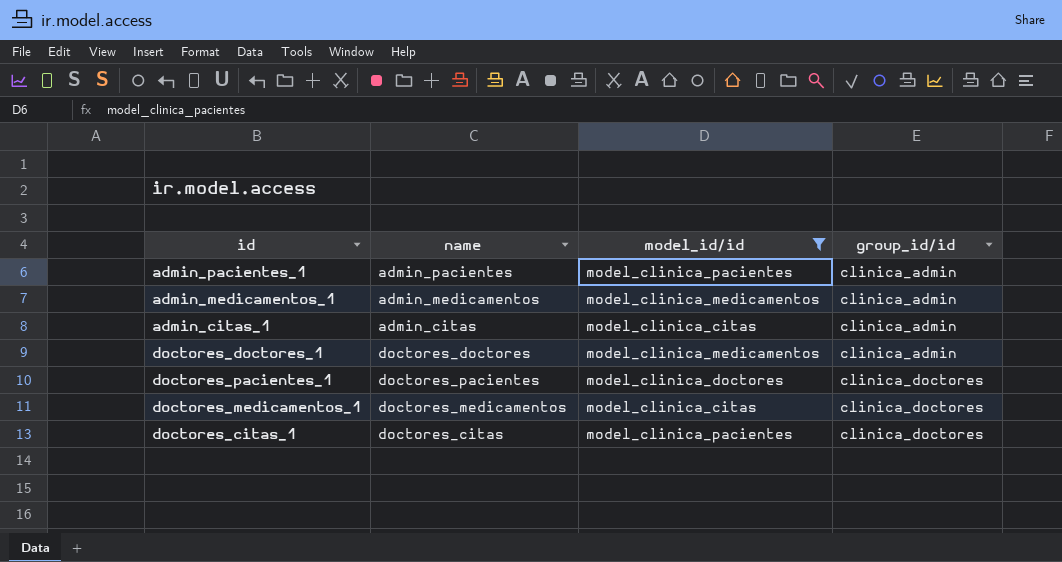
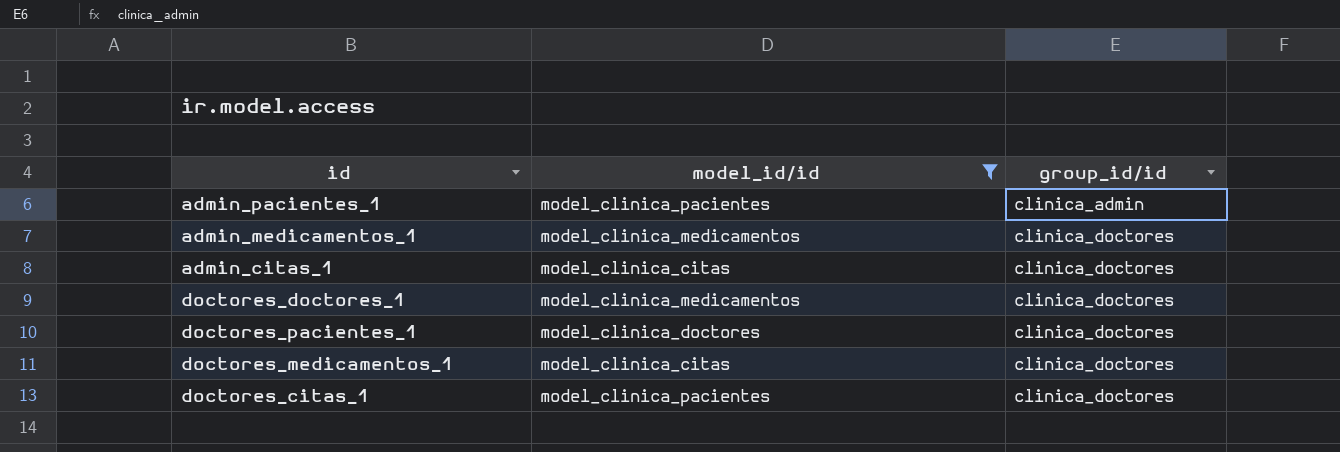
column name | position: 2 -> none
admin_medicamentos_1 | group_id/id: clinica_admin -> clinica_doctores
admin_citas_1 | group_id/id: clinica_admin -> clinica_doctores
doctores_doctores_1 | group_id/id: clinica_admin -> clinica_doctores

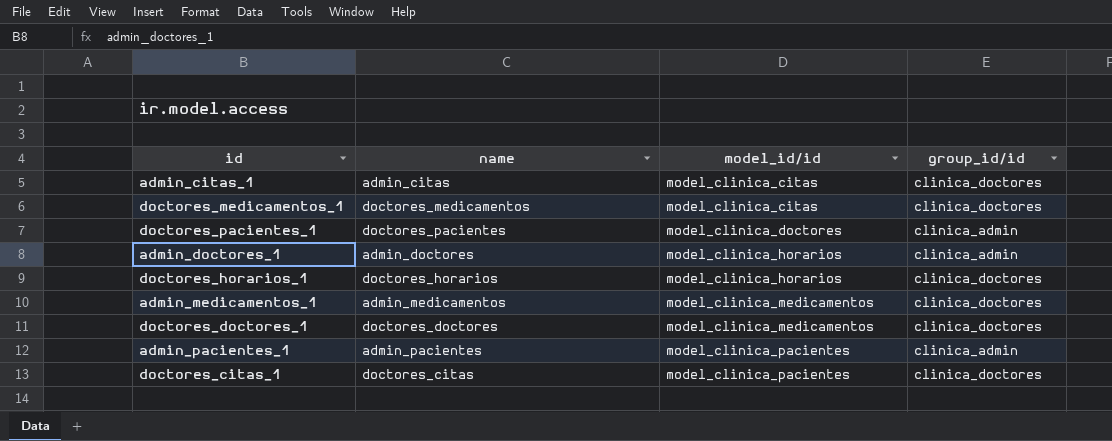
filter: model_id/id != model_clinica_horarios -> none
row order: group_id/id ascending -> model_id/id ascending
column name | position: none -> 2
doctores_pacientes_1 | group_id/id: clinica_doctores -> clinica_admin

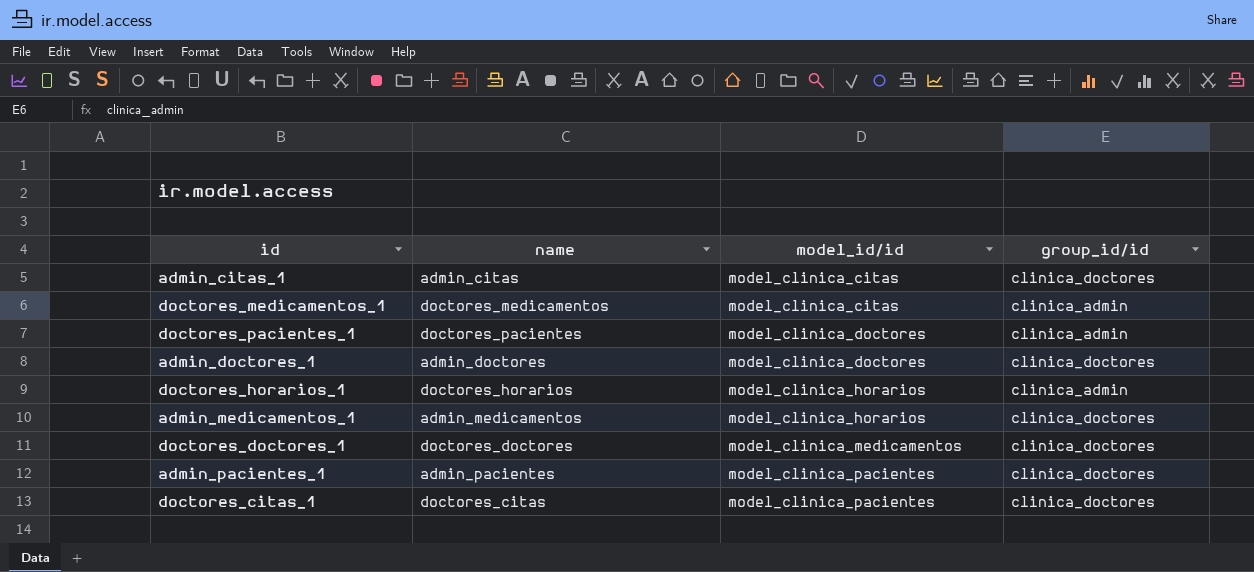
doctores_medicamentos_1 | group_id/id: clinica_doctores -> clinica_admin
admin_doctores_1 | model_id/id: model_clinica_horarios -> model_clinica_doctores
admin_doctores_1 | group_id/id: clinica_admin -> clinica_doctores
doctores_horarios_1 | group_id/id: clinica_doctores -> clinica_admin
admin_medicamentos_1 | model_id/id: model_clinica_medicamentos -> model_clinica_horarios
admin_pacientes_1 | group_id/id: clinica_admin -> clinica_doctores

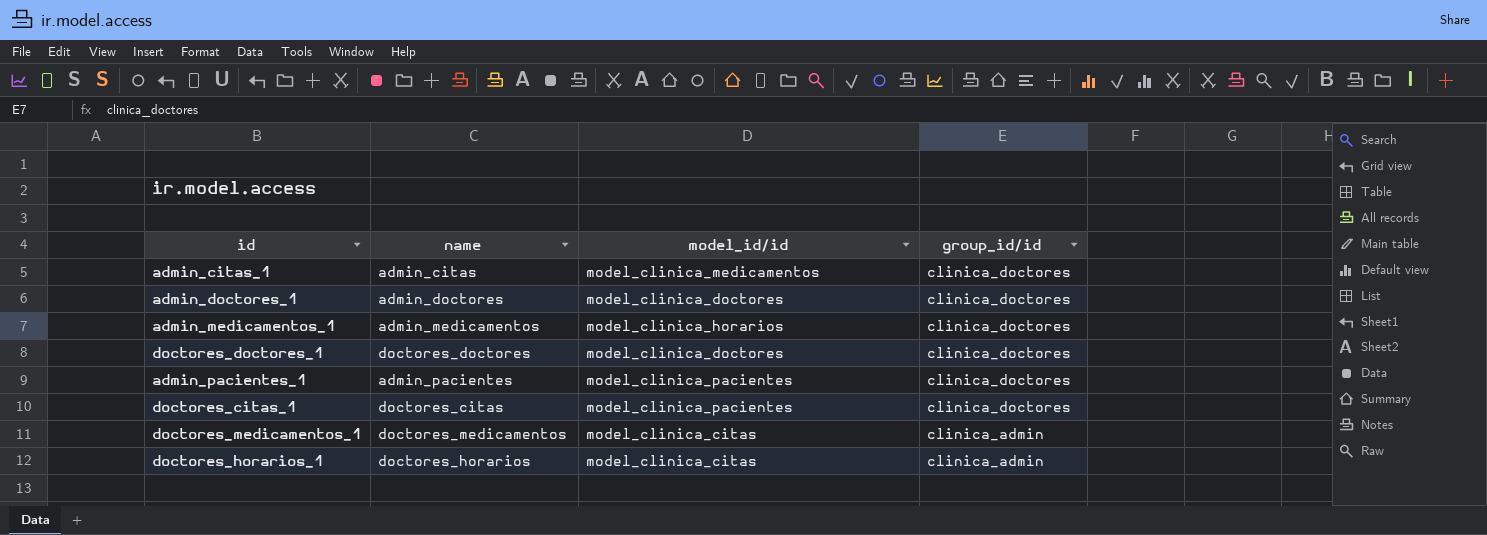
row order: model_id/id ascending -> group_id/id descending
row doctores_pacientes_1: doctores_pacientes | model_clinica_doctores | clinica_admin -> none
admin_citas_1 | model_id/id: model_clinica_citas -> model_clinica_medicamentos
doctores_doctores_1 | model_id/id: model_clinica_medicamentos -> model_clinica_doctores
doctores_horarios_1 | model_id/id: model_clinica_horarios -> model_clinica_citas

